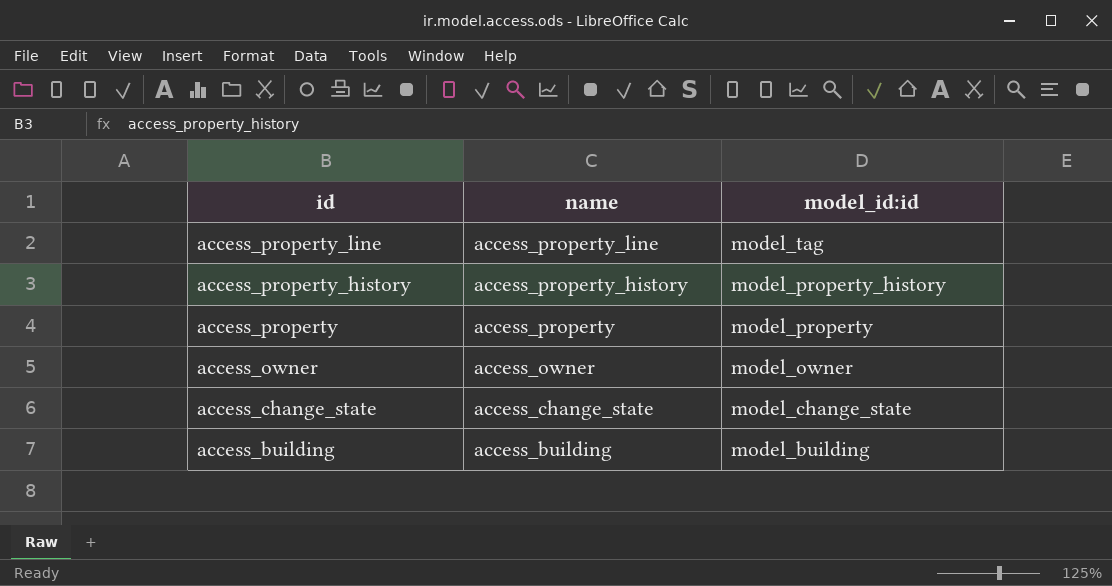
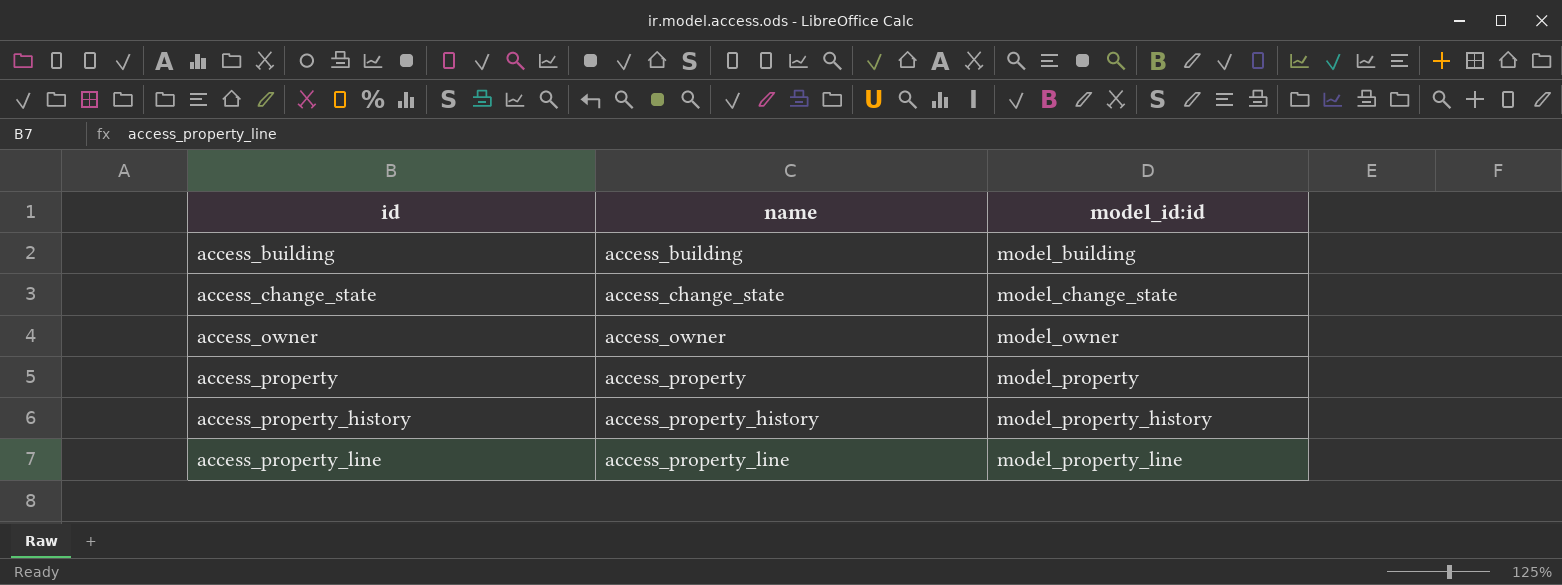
row order: id descending -> id ascending
access_property_line | model_id:id: model_tag -> model_property_line

